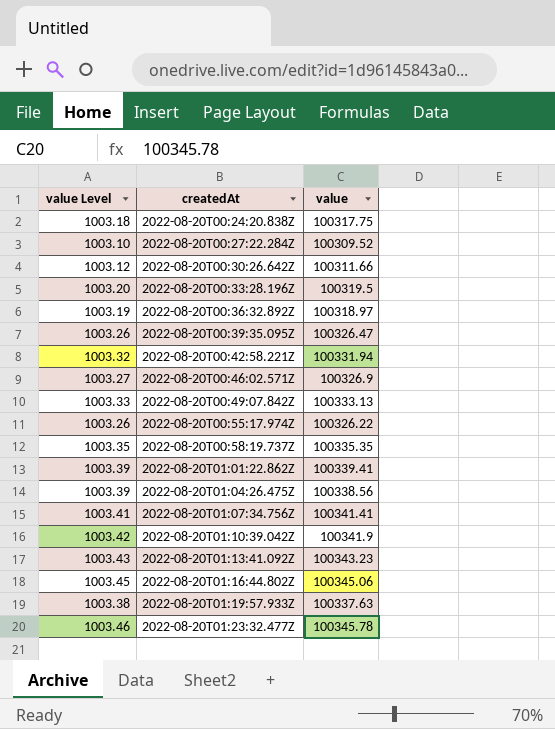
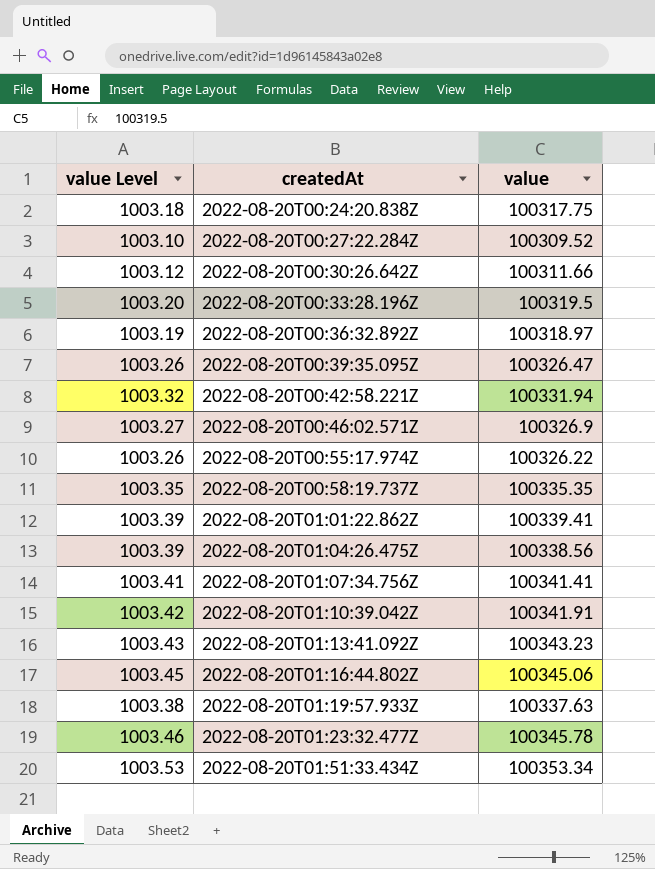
row 2022-08-20T00:49:07.842Z: 1003.33 | 100333.13 -> none
2022-08-20T01:10:39.042Z | value: 100341.9 -> 100341.91
row 2022-08-20T01:51:33.434Z: none -> 1003.53 | 100353.34

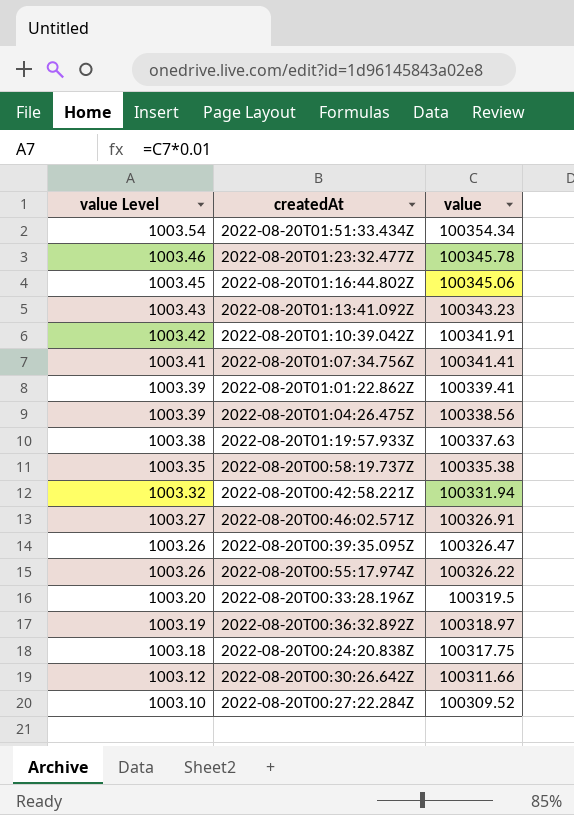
row order: createdAt ascending -> value Level descending
2022-08-20T01:51:33.434Z | value Level: 1003.53 -> 1003.54
2022-08-20T01:51:33.434Z | value: 100353.34 -> 100354.34
2022-08-20T00:58:19.737Z | value: 100335.35 -> 100335.38
2022-08-20T00:46:02.571Z | value: 100326.9 -> 100326.91

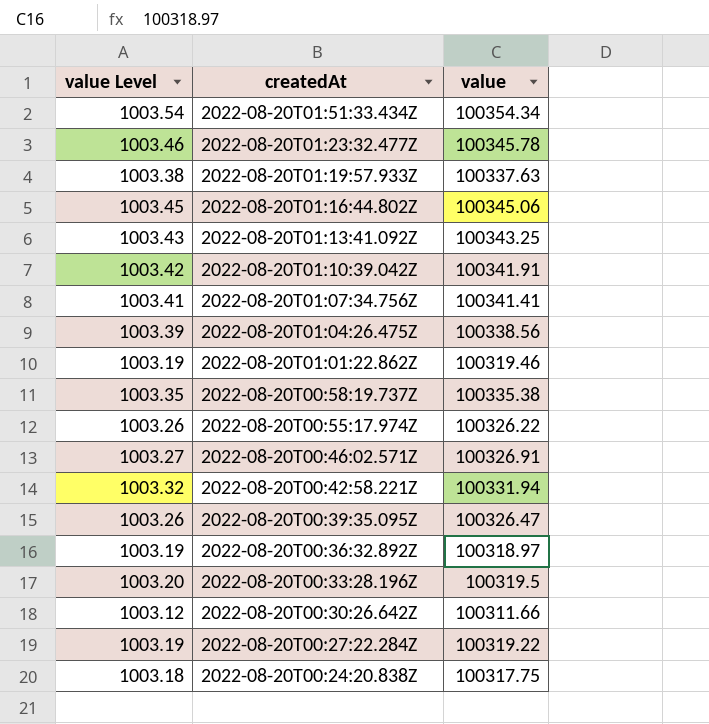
row order: value Level descending -> createdAt descending
2022-08-20T01:13:41.092Z | value: 100343.23 -> 100343.25
2022-08-20T01:01:22.862Z | value Level: 1003.39 -> 1003.19
2022-08-20T01:01:22.862Z | value: 100339.41 -> 100319.46
2022-08-20T00:27:22.284Z | value Level: 1003.10 -> 1003.19
2022-08-20T00:27:22.284Z | value: 100309.52 -> 100319.22

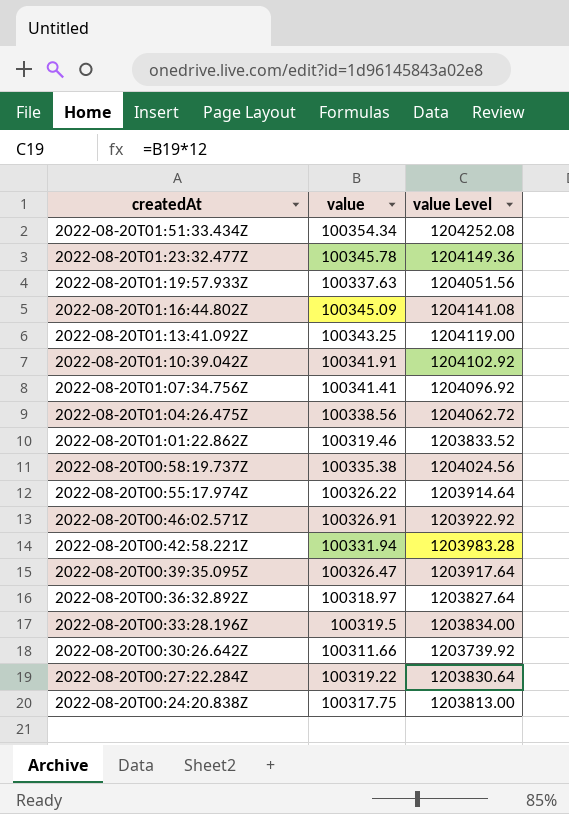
column value Level | formula: [value] * 0.01 -> [value] * 12
column value Level | position: 1 -> 3
2022-08-20T01:16:44.802Z | value: 100345.06 -> 100345.09

